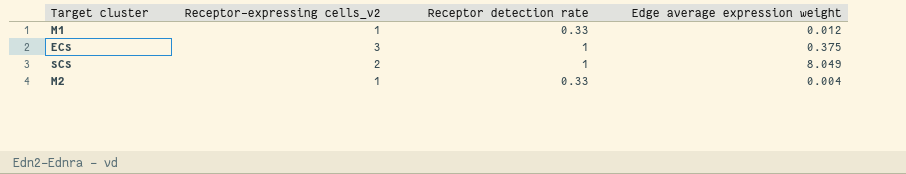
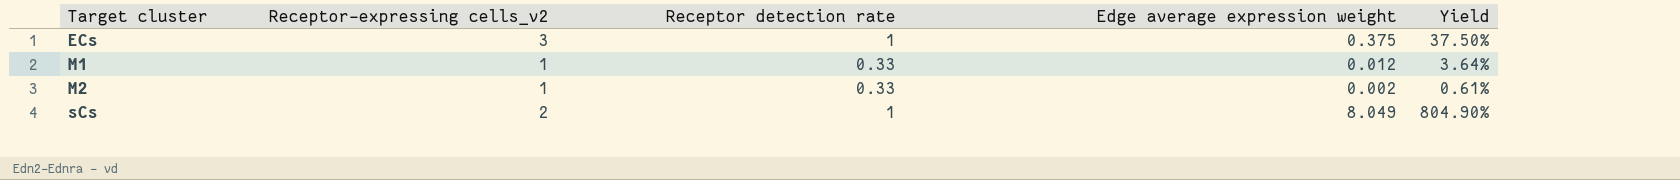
row order: none -> Target cluster ascending
column Yield | formula: none -> [Edge average expression weight] / [Receptor detection rate]
M2 | Edge average expression weight: 0.004 -> 0.002

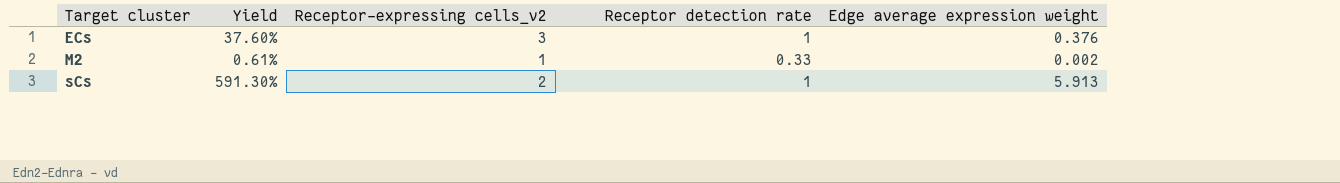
column Yield | position: 5 -> 2
row M1: 1 | 0.33 | 0.012 | 3.64% -> none
ECs | Yield: 37.50% -> 37.60%
ECs | Edge average expression weight: 0.375 -> 0.376
sCs | Yield: 804.90% -> 591.30%
sCs | Edge average expression weight: 8.049 -> 5.913

